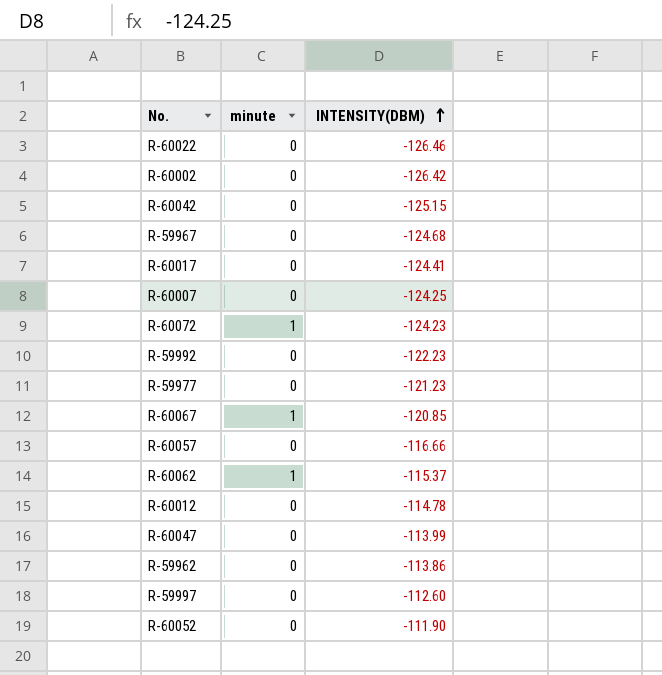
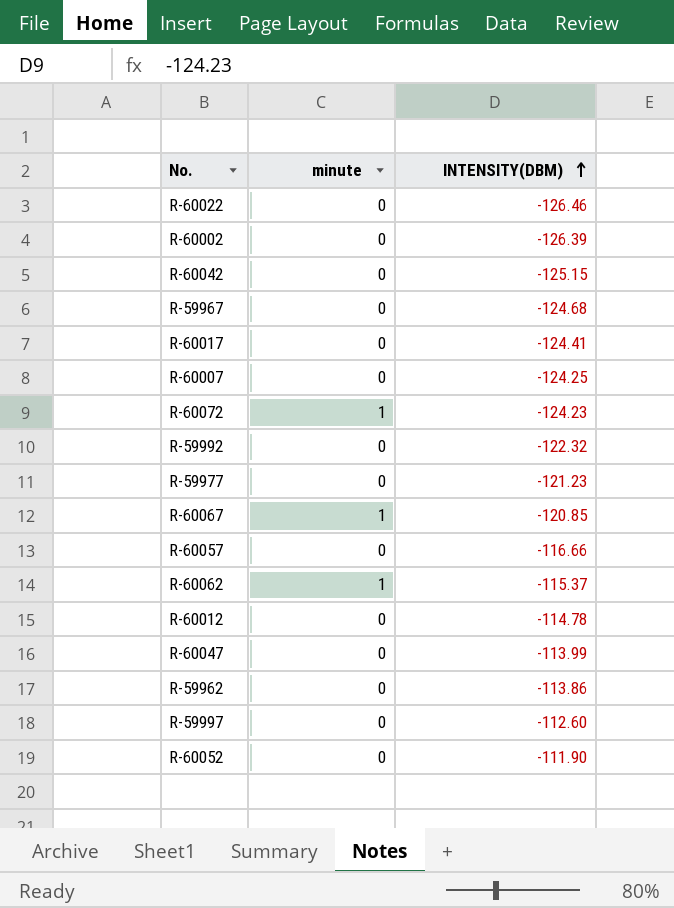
R-60002 | INTENSITY(DBM): -126.42 -> -126.39
R-59992 | INTENSITY(DBM): -122.23 -> -122.32

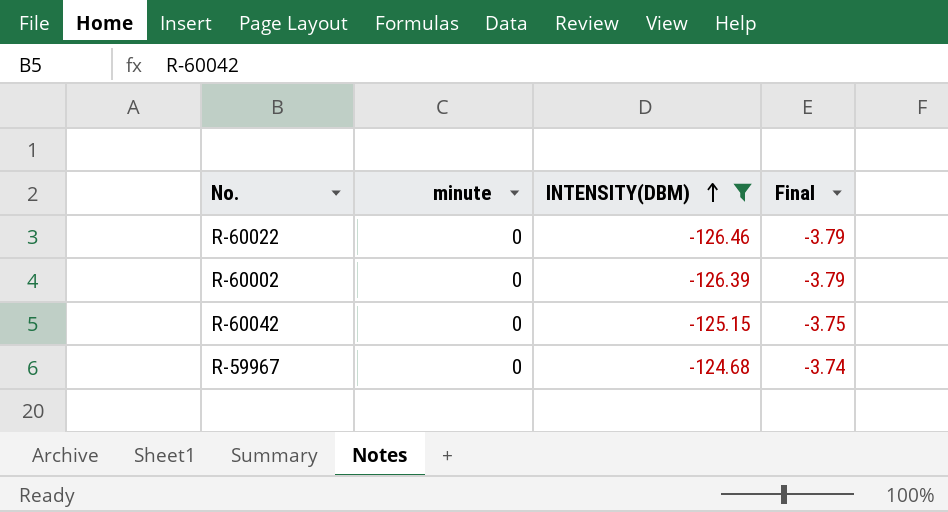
filter: none -> INTENSITY(DBM) <= -124.68
column Final | formula: none -> [INTENSITY(DBM)] * 0.03

